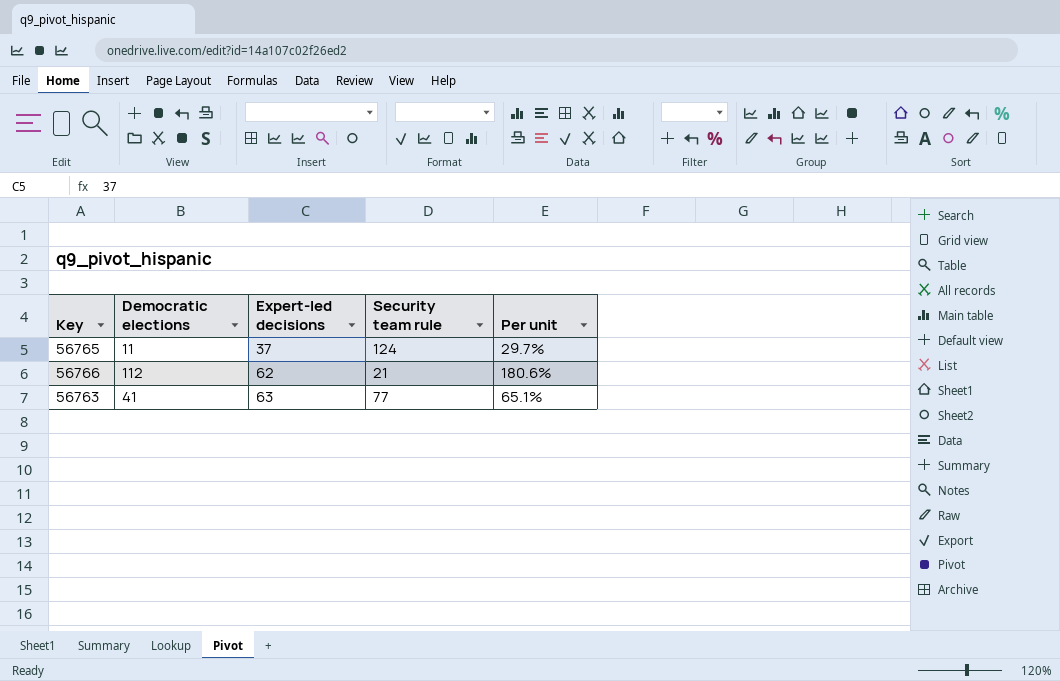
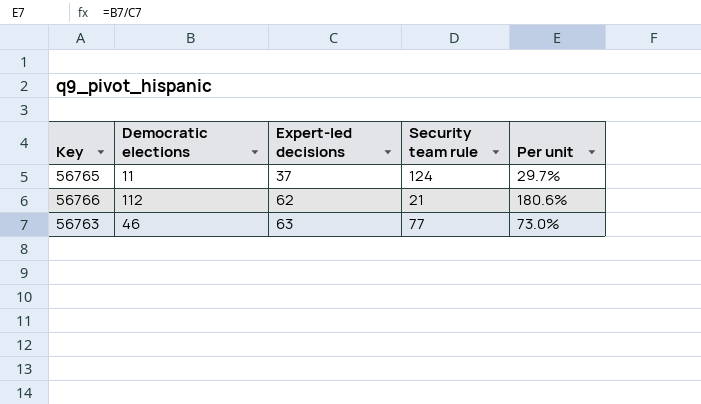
56763 | Democratic elections: 41 -> 46
56763 | Per unit: 65.1% -> 73.0%

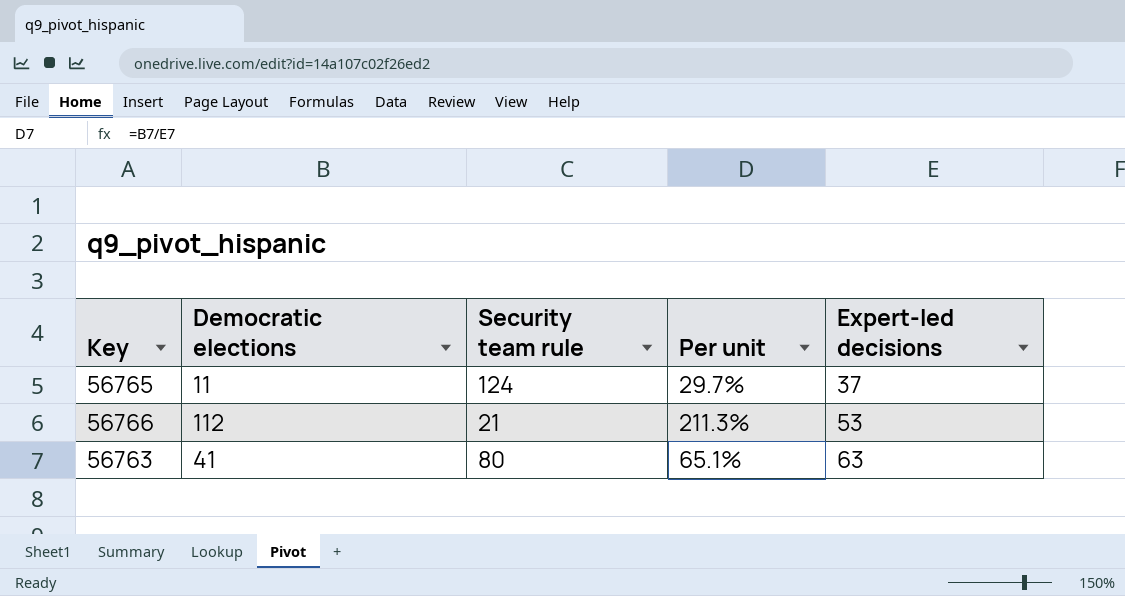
column Expert-led decisions | position: 3 -> 5
56766 | Per unit: 180.6% -> 211.3%
56766 | Expert-led decisions: 62 -> 53
56763 | Democratic elections: 46 -> 41
56763 | Security team rule: 77 -> 80
56763 | Per unit: 73.0% -> 65.1%

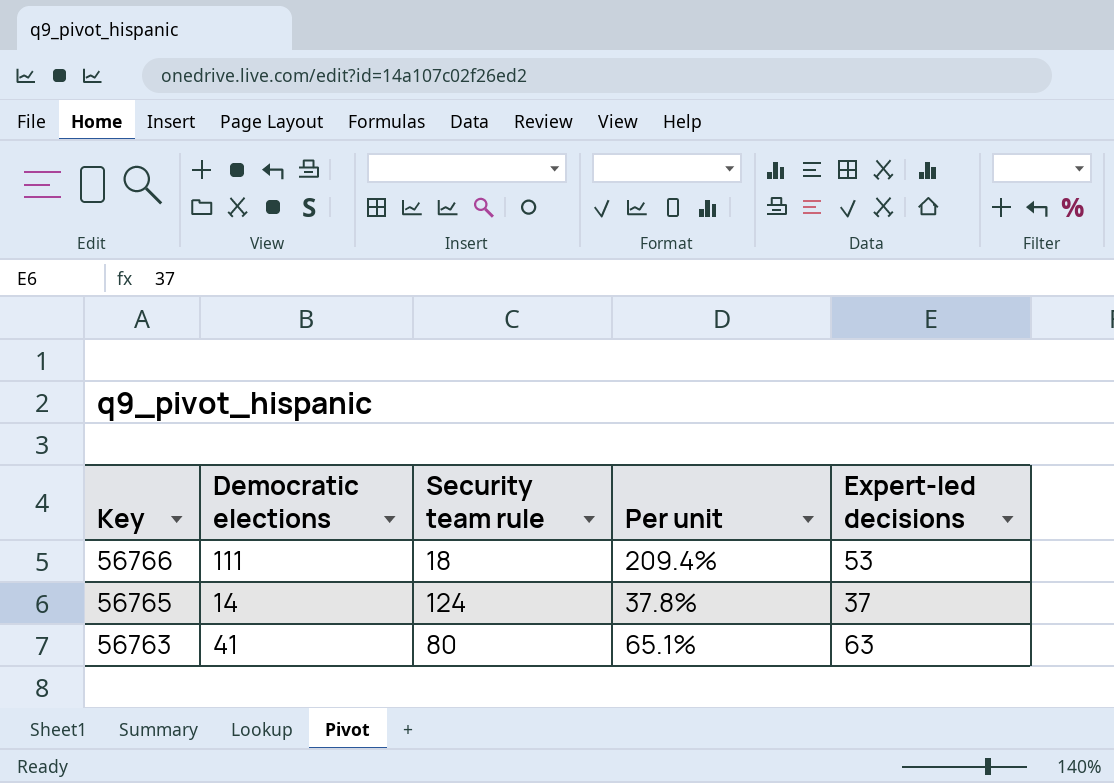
row order: Expert-led decisions ascending -> Key descending
56766 | Democratic elections: 112 -> 111
56766 | Security team rule: 21 -> 18
56766 | Per unit: 211.3% -> 209.4%
56765 | Democratic elections: 11 -> 14
56765 | Per unit: 29.7% -> 37.8%

